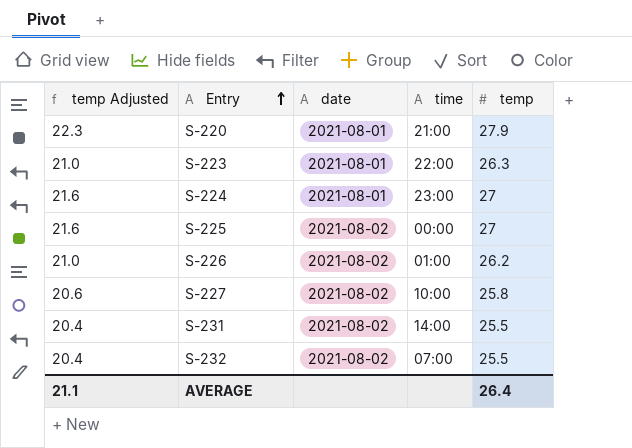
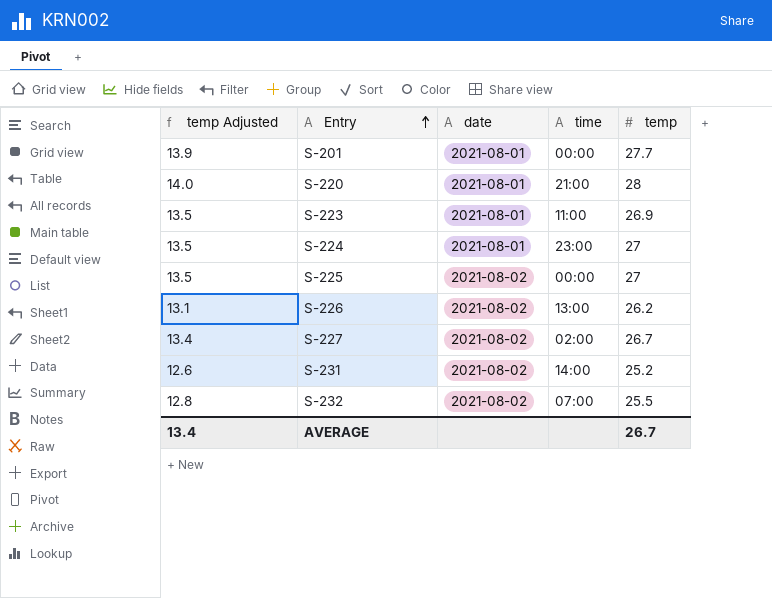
column temp Adjusted | formula: [temp] * 0.8 -> [temp] * 0.5
row S-201: none -> 13.9 | 2021-08-01 | 00:00 | 27.7
S-220 | temp: 27.9 -> 28
S-223 | time: 22:00 -> 11:00
S-223 | temp: 26.3 -> 26.9
S-226 | time: 01:00 -> 13:00
S-227 | time: 10:00 -> 02:00
S-227 | temp: 25.8 -> 26.7
S-231 | temp: 25.5 -> 25.2
AVERAGE | temp Adjusted: 21.1 -> 13.4
AVERAGE | temp: 26.4 -> 26.7

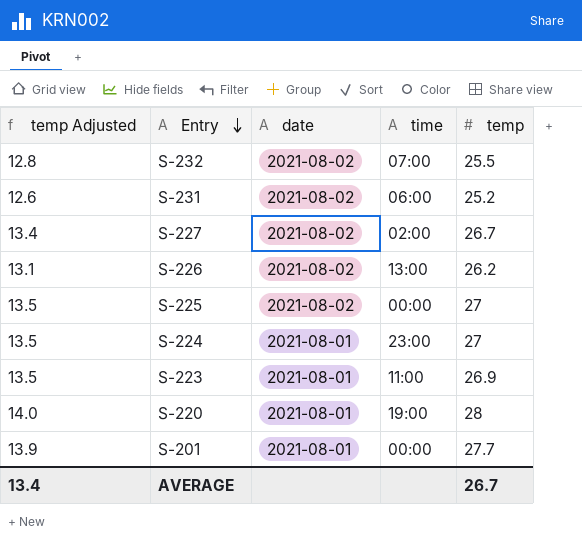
row order: Entry ascending -> Entry descending
S-231 | time: 14:00 -> 06:00
S-220 | time: 21:00 -> 19:00

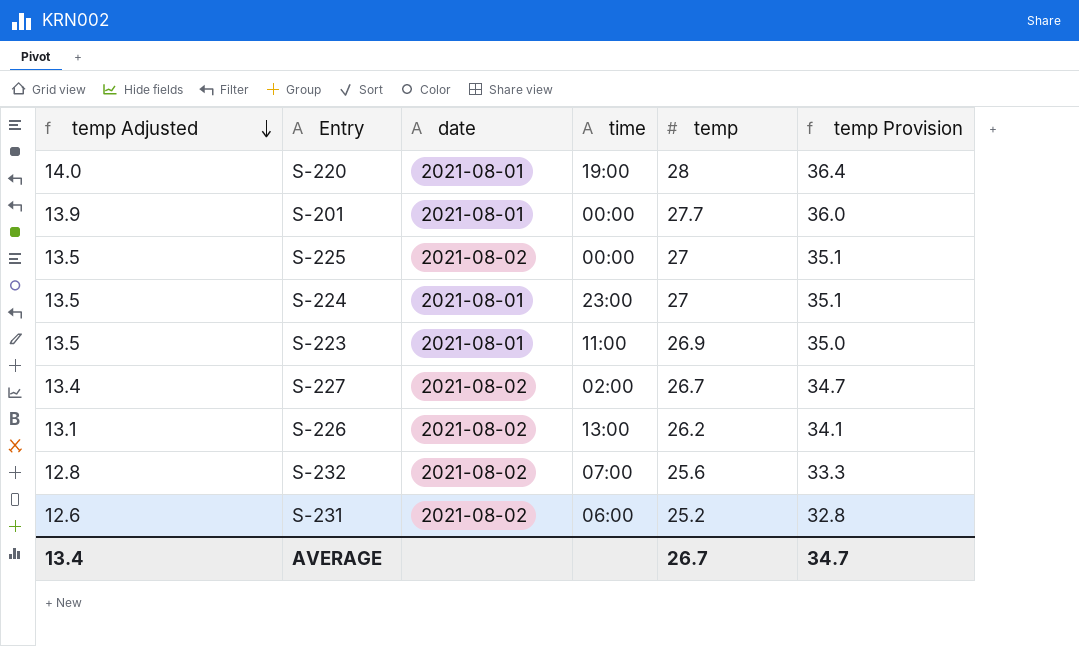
row order: Entry descending -> temp Adjusted descending
column temp Provision | formula: none -> [temp] * 1.3
S-232 | temp: 25.5 -> 25.6

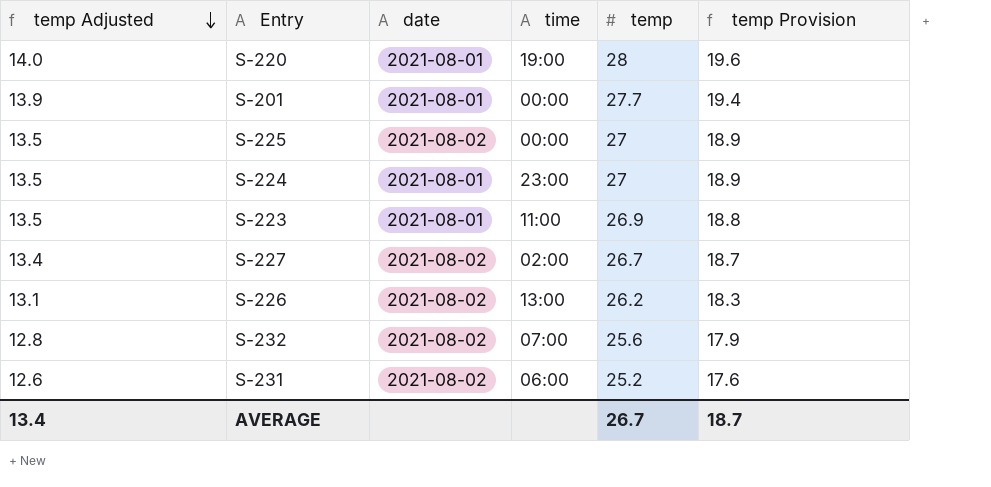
column temp Provision | formula: [temp] * 1.3 -> [temp] * 0.7
AVERAGE | temp Provision: 34.7 -> 18.7

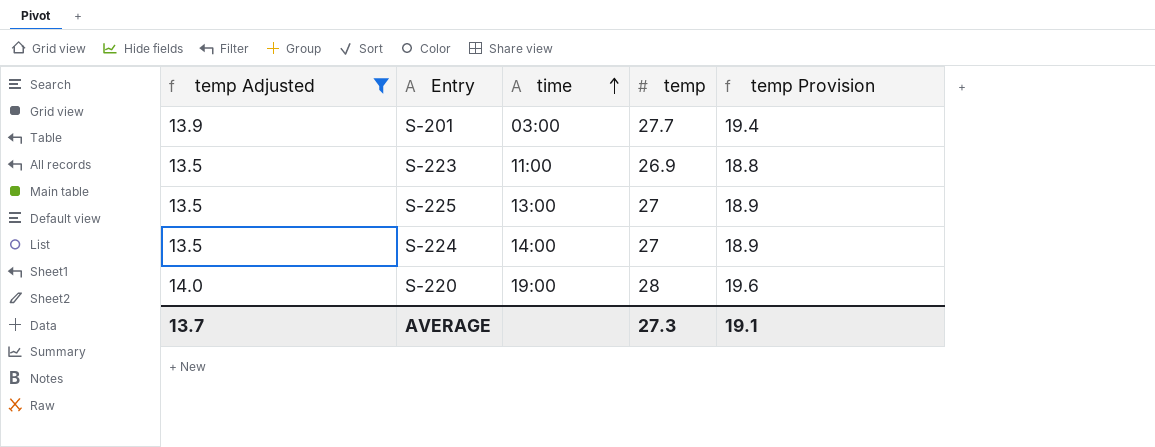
filter: none -> temp Adjusted >= 13.5
row order: temp Adjusted descending -> time ascending
column date | position: 3 -> none
S-201 | time: 00:00 -> 03:00
S-225 | time: 00:00 -> 13:00
S-224 | time: 23:00 -> 14:00
AVERAGE | temp Adjusted: 13.4 -> 13.7
AVERAGE | temp: 26.7 -> 27.3
AVERAGE | temp Provision: 18.7 -> 19.1

